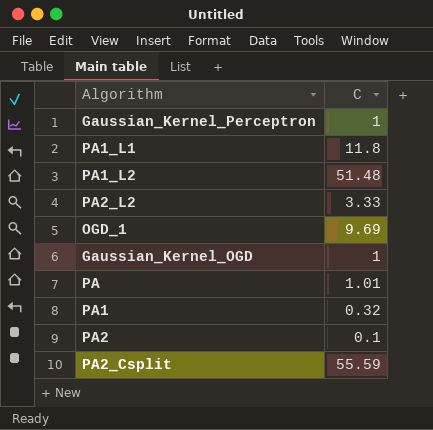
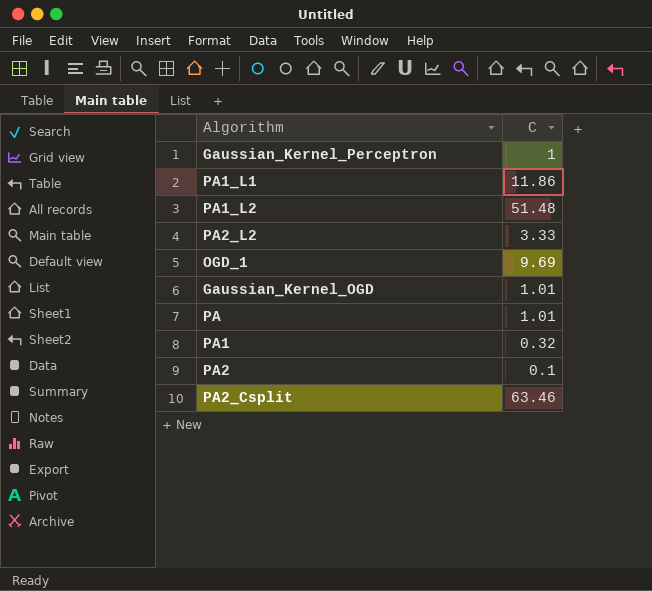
PA1_L1 | C: 11.8 -> 11.86
Gaussian_Kernel_OGD | C: 1 -> 1.01
PA2_Csplit | C: 55.59 -> 63.46

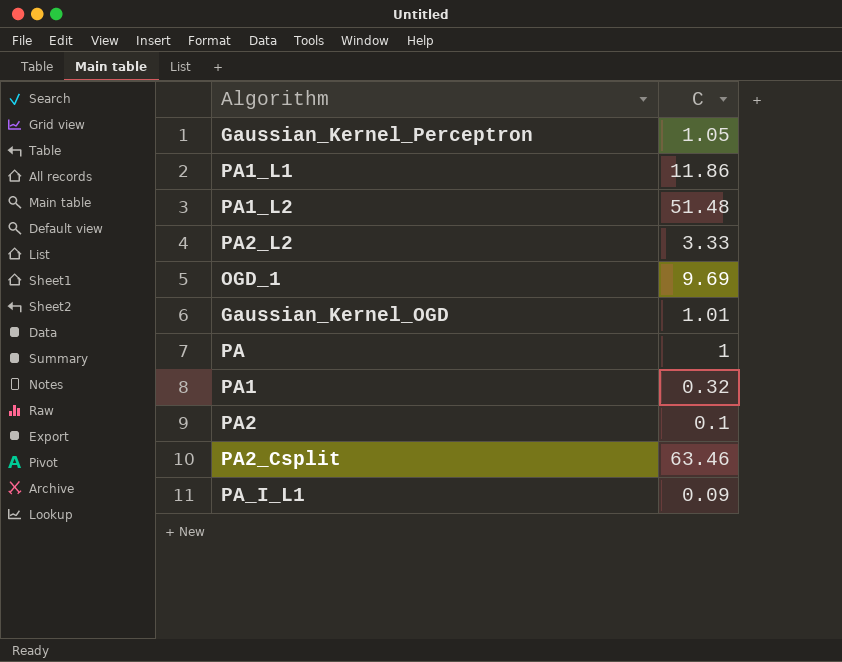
Gaussian_Kernel_Perceptron | C: 1 -> 1.05
PA | C: 1.01 -> 1
row PA_I_L1: none -> 0.09

